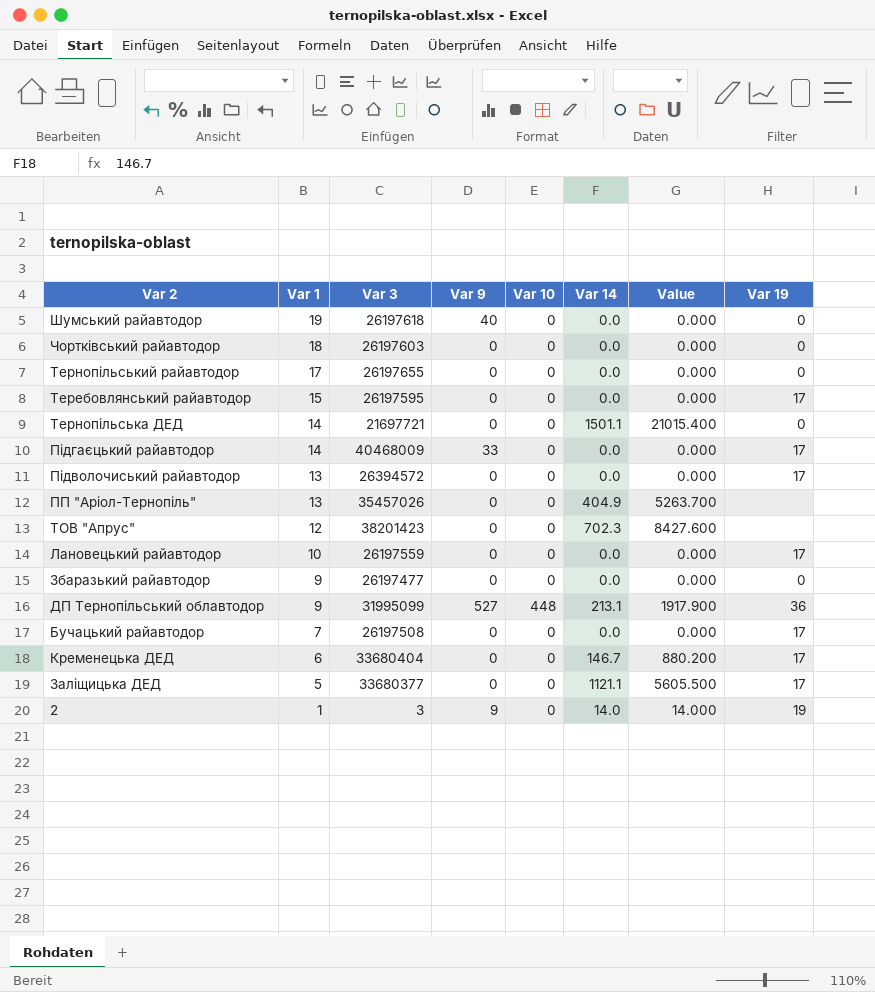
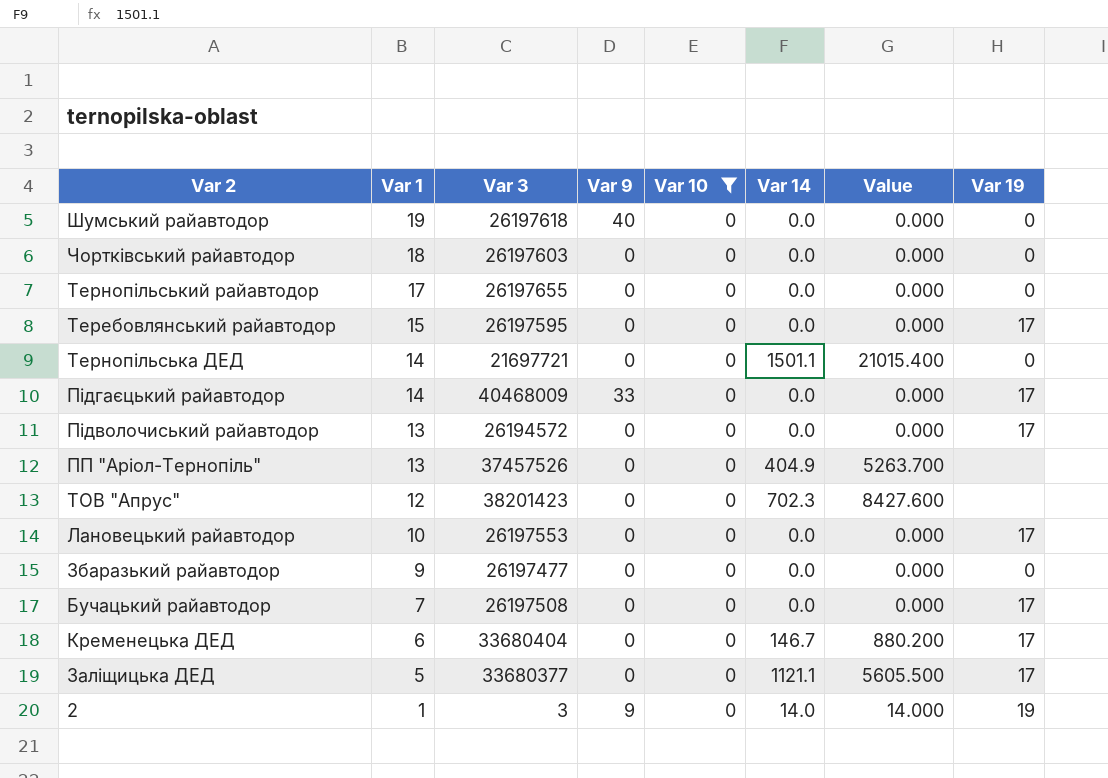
filter: none -> Var 10 = 0
Підволочиський райавтодор | Var 3: 26394572 -> 26194572
ПП "Аріол-Тернопіль" | Var 3: 35457026 -> 37457526
Лановецький райавтодор | Var 3: 26197559 -> 26197553

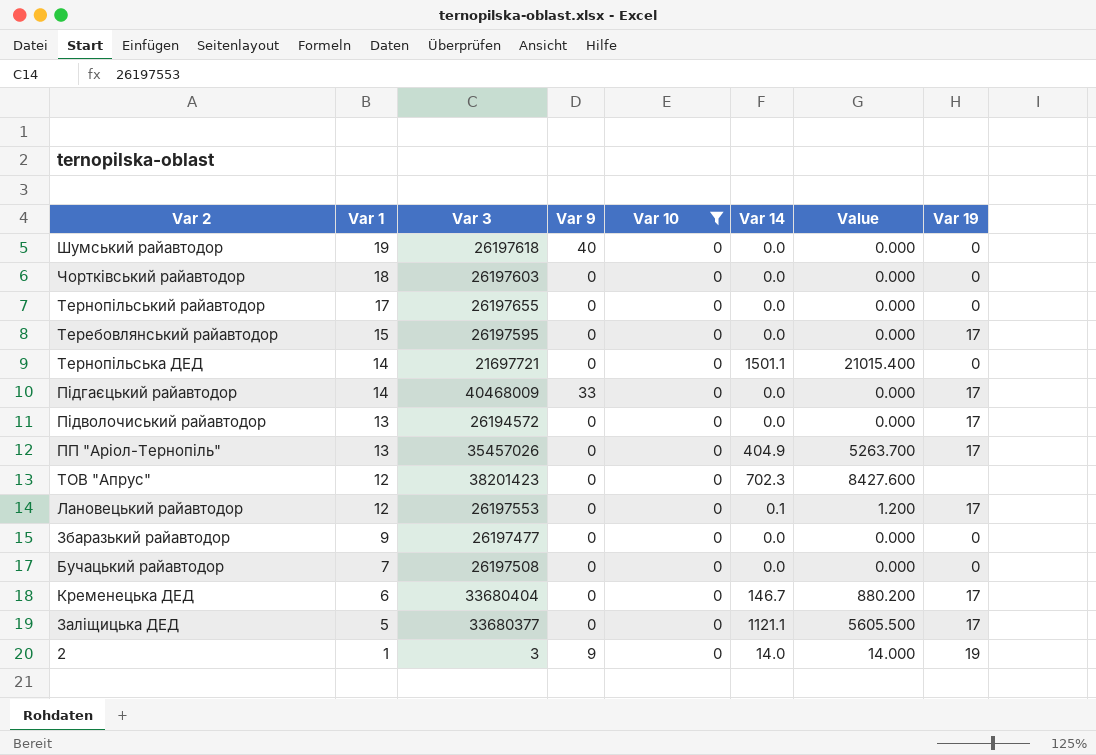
ПП "Аріол-Тернопіль" | Var 3: 37457526 -> 35457026
ПП "Аріол-Тернопіль" | Var 19: none -> 17
Лановецький райавтодор | Var 1: 10 -> 12
Лановецький райавтодор | Var 14: 0.0 -> 0.1
Лановецький райавтодор | Value: 0.000 -> 1.200
Бучацький райавтодор | Var 19: 17 -> 0

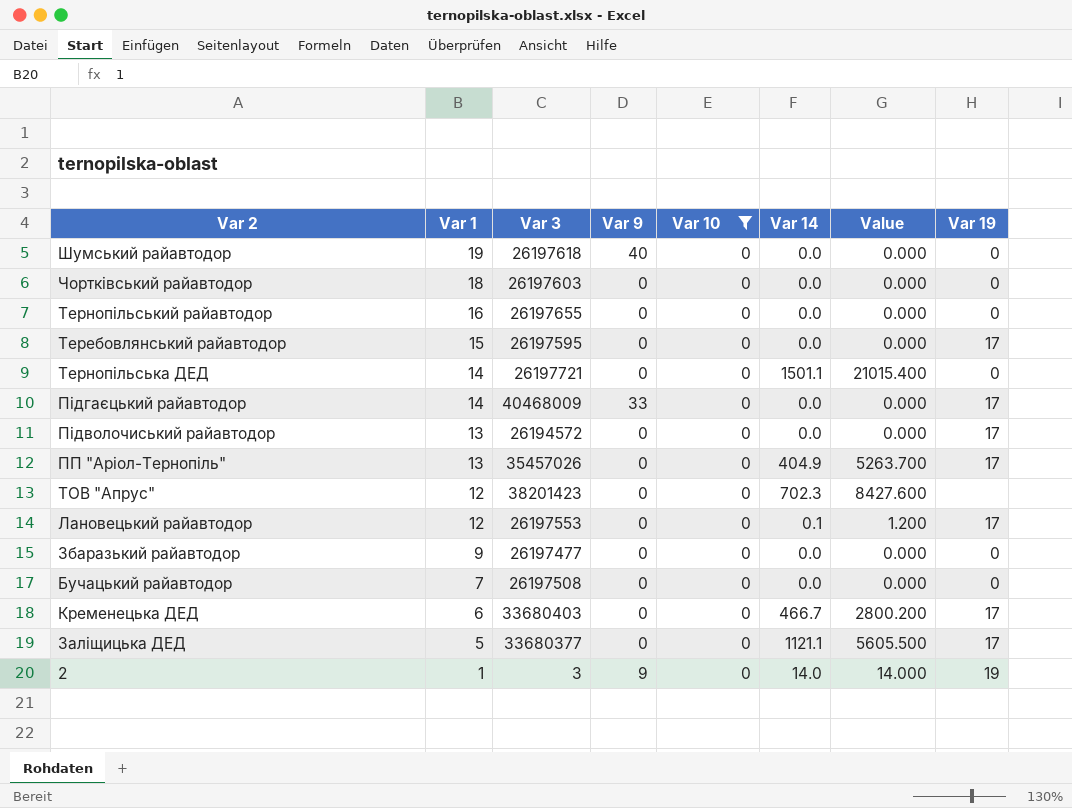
Тернопільський райавтодор | Var 1: 17 -> 16
Тернопільська ДЕД | Var 3: 21697721 -> 26197721
Кременецька ДЕД | Var 3: 33680404 -> 33680403
Кременецька ДЕД | Var 14: 146.7 -> 466.7
Кременецька ДЕД | Value: 880.200 -> 2800.200

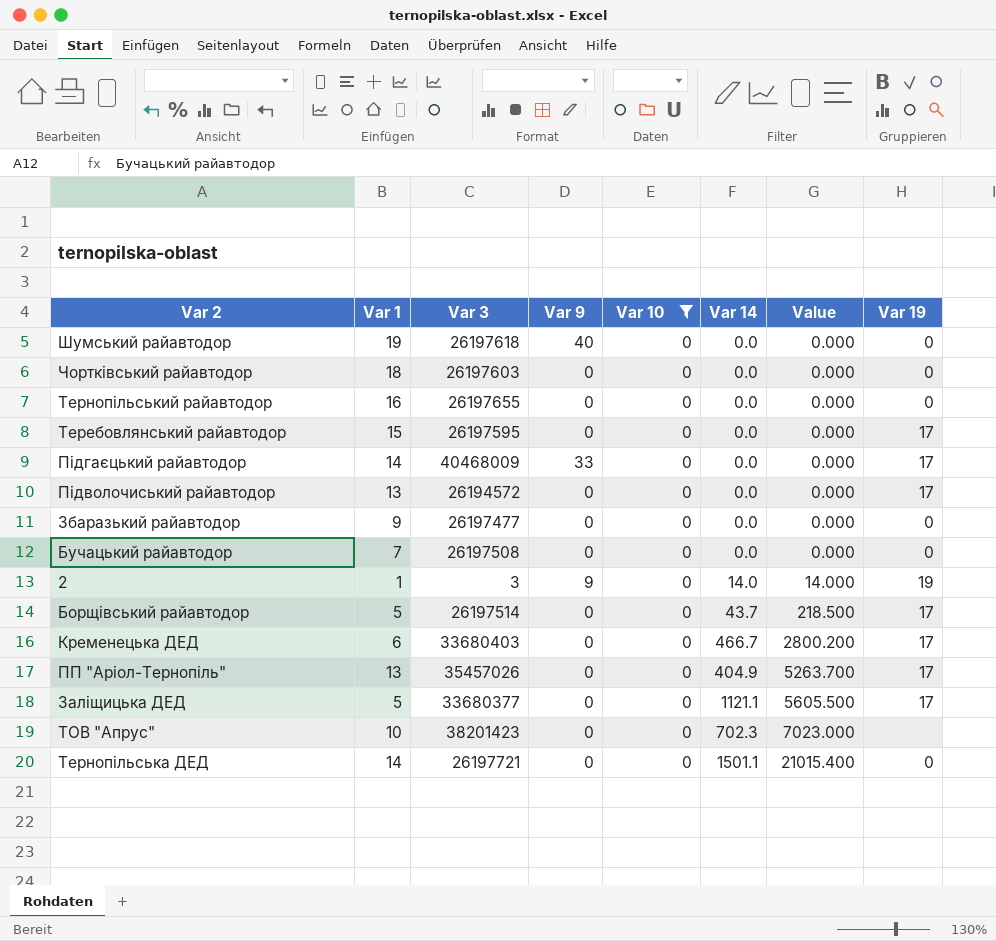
row order: Var 1 descending -> Value ascending
row Лановецький райавтодор: 12 | 26197553 | 0 | 0 | 0.1 | 1.200 | 17 -> none
row Борщівський райавтодор: none -> 5 | 26197514 | 0 | 0 | 43.7 | 218.500 | 17
ТОВ "Апрус" | Var 1: 12 -> 10
ТОВ "Апрус" | Value: 8427.600 -> 7023.000

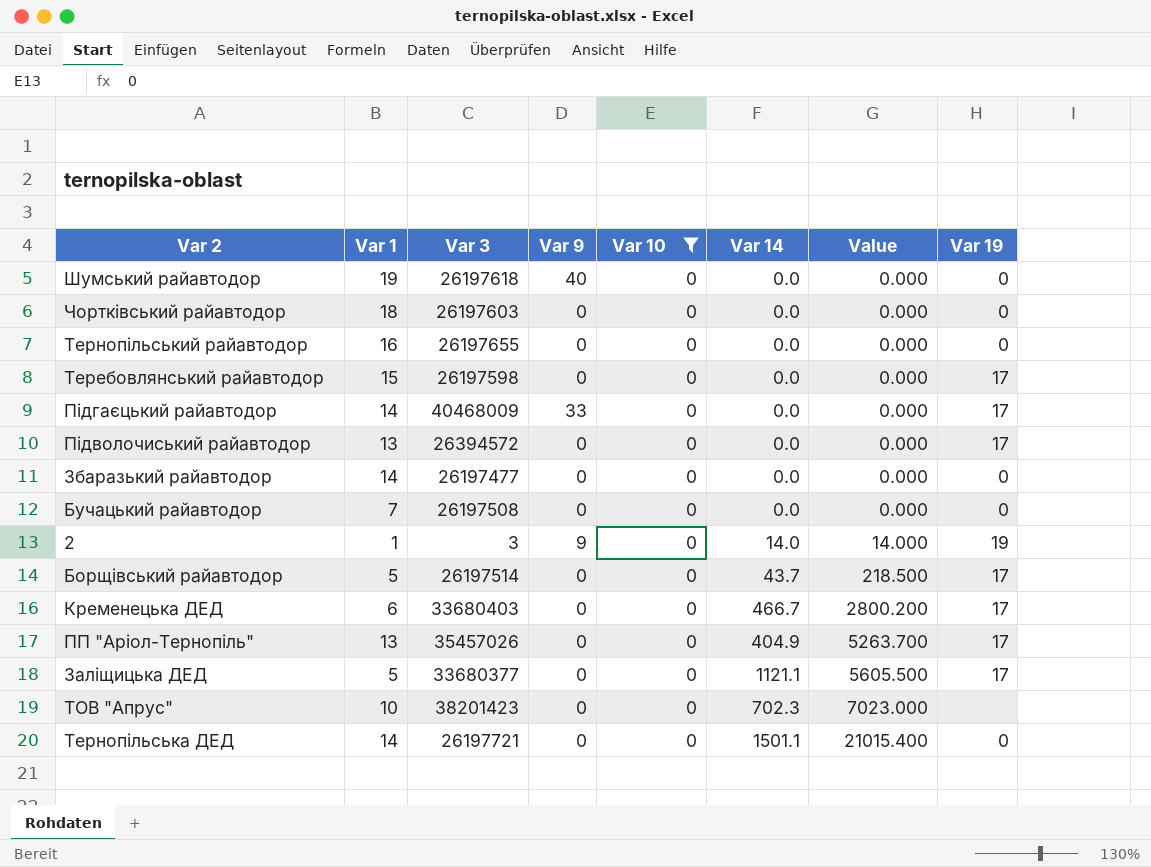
Теребовлянський райавтодор | Var 3: 26197595 -> 26197598
Підволочиський райавтодор | Var 3: 26194572 -> 26394572
Збаразький райавтодор | Var 1: 9 -> 14

